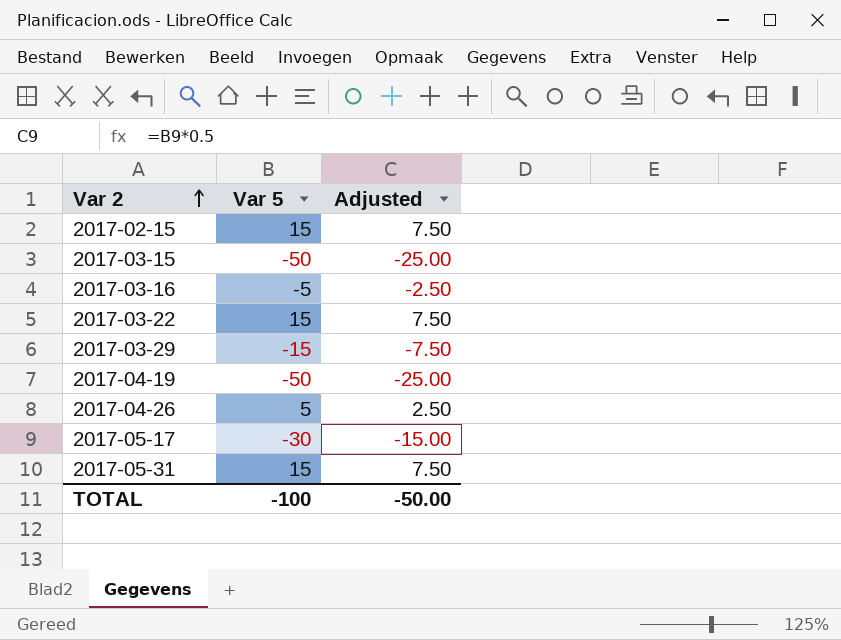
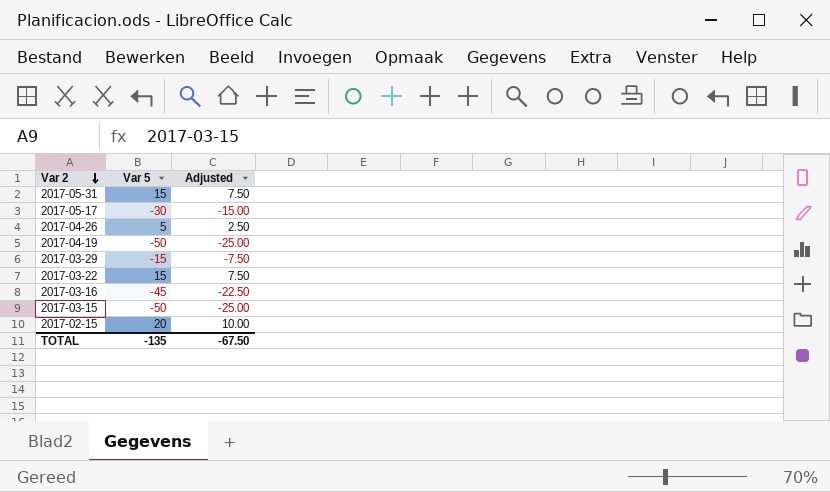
row order: Var 2 ascending -> Var 2 descending
2017-03-16 | Var 5: -5 -> -45
2017-03-16 | Adjusted: -2.50 -> -22.50
2017-02-15 | Var 5: 15 -> 20
2017-02-15 | Adjusted: 7.50 -> 10.00
TOTAL | Var 5: -100 -> -135
TOTAL | Adjusted: -50.00 -> -67.50

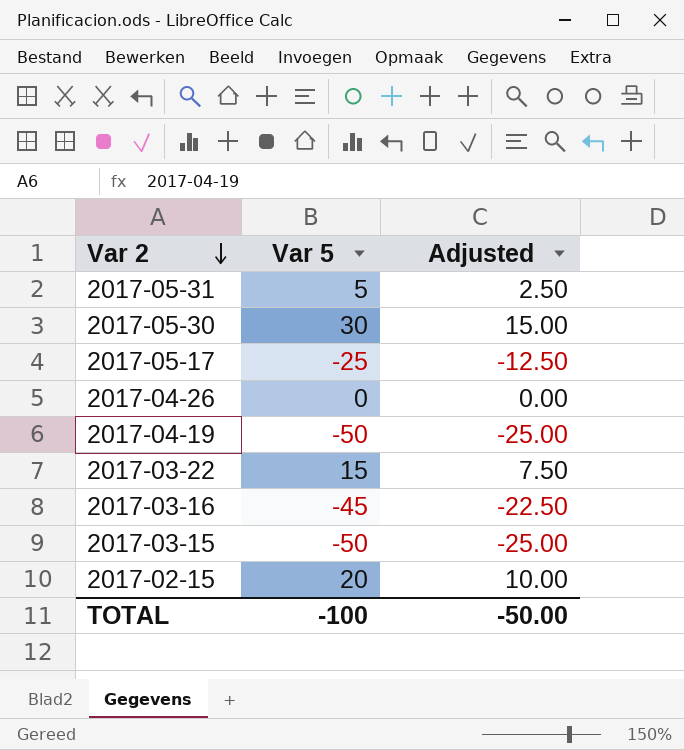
row 2017-03-29: -15 | -7.50 -> none
2017-05-31 | Var 5: 15 -> 5
2017-05-31 | Adjusted: 7.50 -> 2.50
row 2017-05-30: none -> 30 | 15.00
2017-05-17 | Var 5: -30 -> -25
2017-05-17 | Adjusted: -15.00 -> -12.50
2017-04-26 | Var 5: 5 -> 0
2017-04-26 | Adjusted: 2.50 -> 0.00
TOTAL | Var 5: -135 -> -100
TOTAL | Adjusted: -67.50 -> -50.00

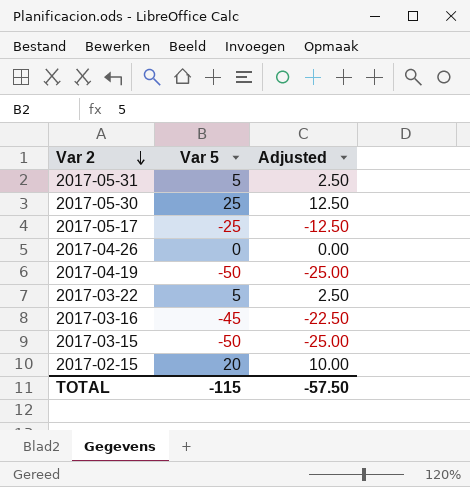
2017-05-30 | Var 5: 30 -> 25
2017-05-30 | Adjusted: 15.00 -> 12.50
2017-03-22 | Var 5: 15 -> 5
2017-03-22 | Adjusted: 7.50 -> 2.50
TOTAL | Var 5: -100 -> -115
TOTAL | Adjusted: -50.00 -> -57.50

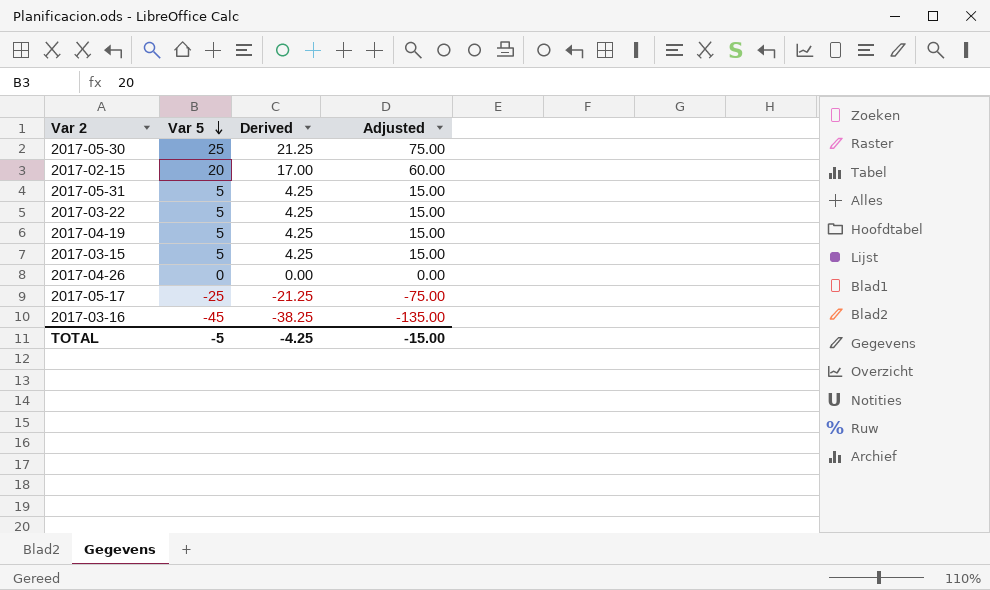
row order: Var 2 descending -> Var 5 descending
column Derived | formula: none -> [Var 5] * 0.85
column Adjusted | formula: [Var 5] * 0.5 -> [Var 5] * 3
2017-04-19 | Var 5: -50 -> 5
2017-03-15 | Var 5: -50 -> 5
TOTAL | Var 5: -115 -> -5
TOTAL | Adjusted: -57.50 -> -15.00

